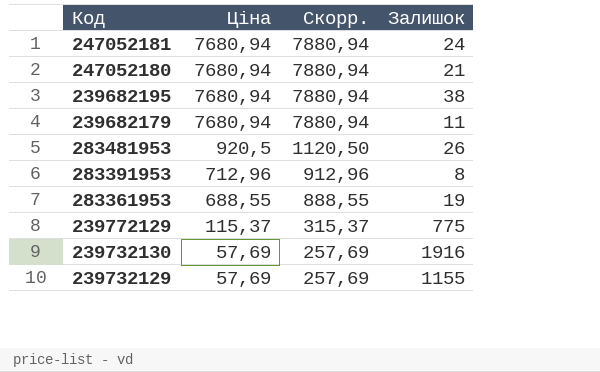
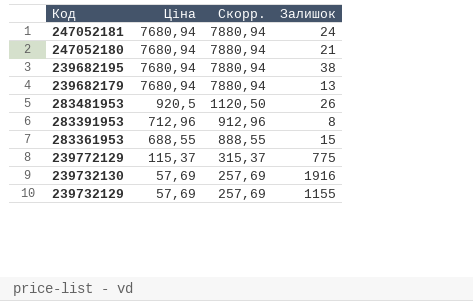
239682179 | Залишок: 11 -> 13
283361953 | Залишок: 19 -> 15

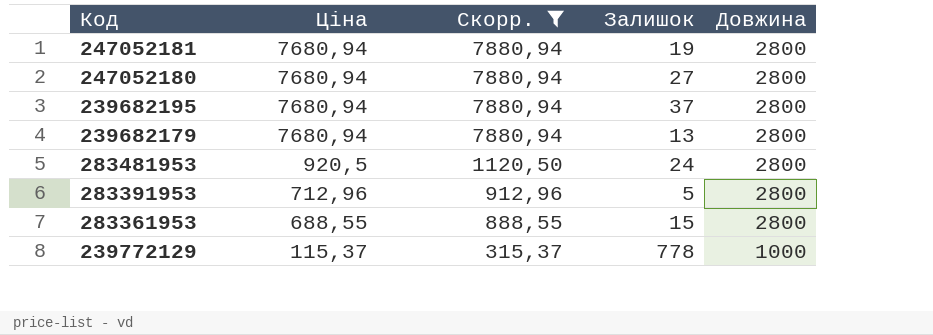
filter: none -> Скорр. != 257,69
column Довжина | position: none -> 5
247052181 | Залишок: 24 -> 19
247052180 | Залишок: 21 -> 27
239682195 | Залишок: 38 -> 37
283481953 | Залишок: 26 -> 24
283391953 | Залишок: 8 -> 5
239772129 | Залишок: 775 -> 778

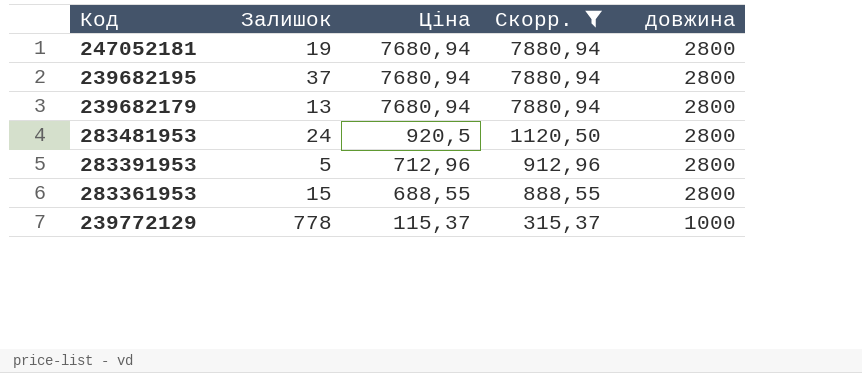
column Залишок | position: 4 -> 2
column name: Довжина -> довжина
row 247052180: 7680,94 | 7880,94 | 27 | 2800 -> none

